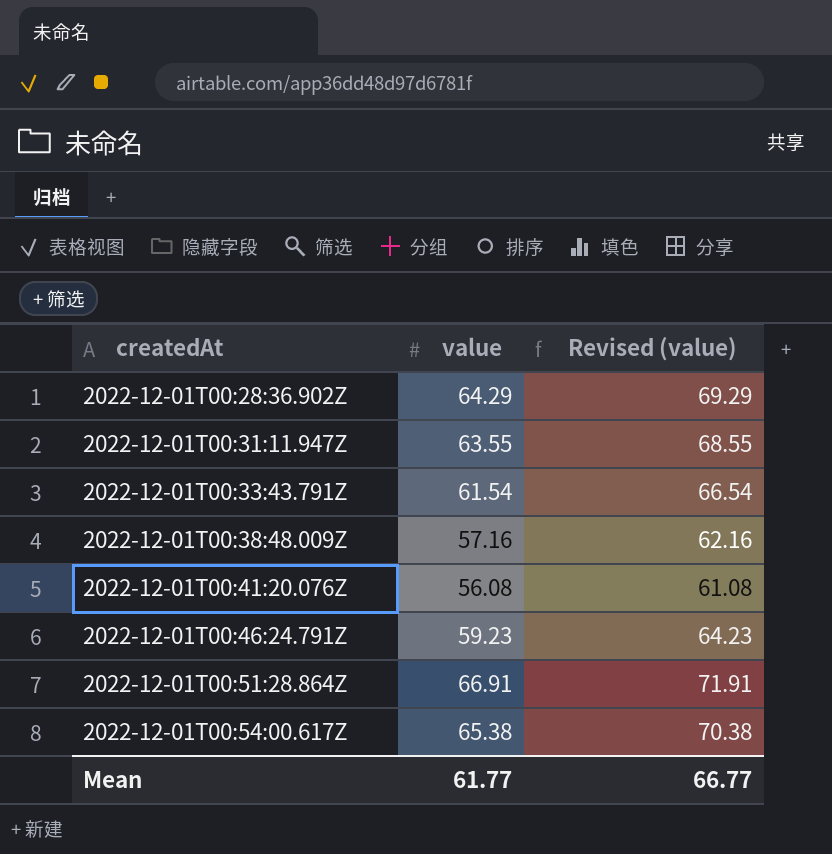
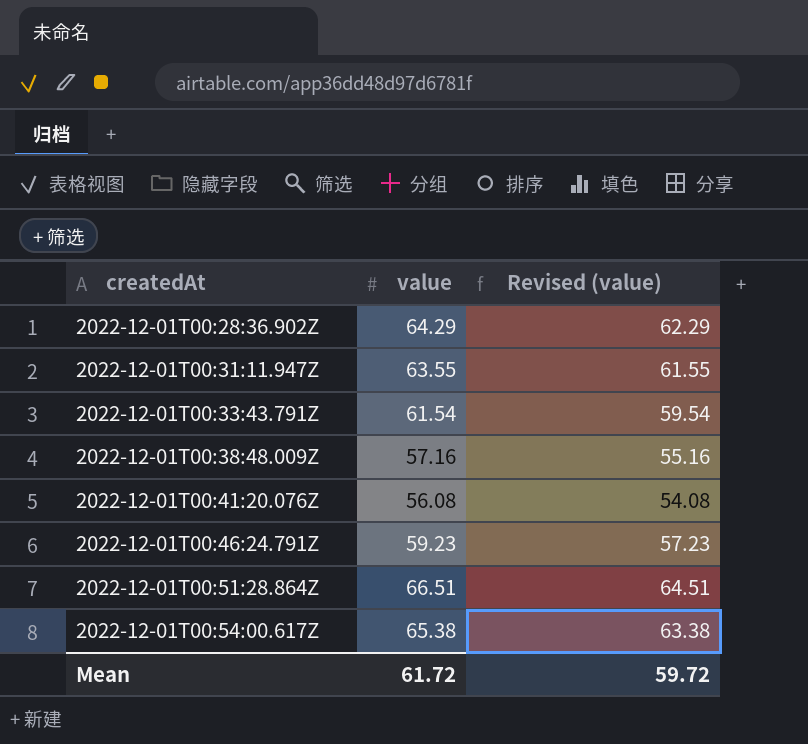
column Revised (value) | formula: [value] + 5 -> [value] - 2
2022-12-01T00:51:28.864Z | value: 66.91 -> 66.51
Mean | value: 61.77 -> 61.72
Mean | Revised (value): 66.77 -> 59.72

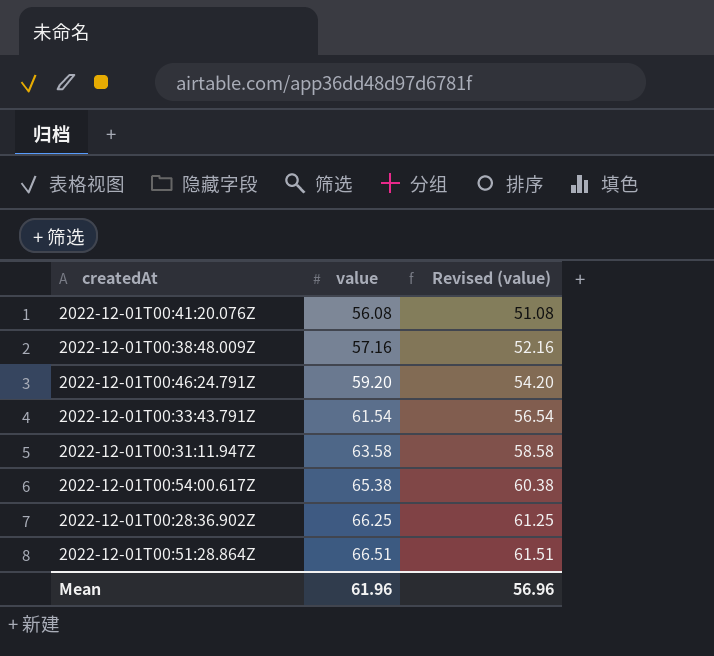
row order: createdAt ascending -> value ascending
column Revised (value) | formula: [value] - 2 -> [value] - 5
2022-12-01T00:46:24.791Z | value: 59.23 -> 59.20
2022-12-01T00:31:11.947Z | value: 63.55 -> 63.58
2022-12-01T00:28:36.902Z | value: 64.29 -> 66.25
Mean | value: 61.72 -> 61.96
Mean | Revised (value): 59.72 -> 56.96

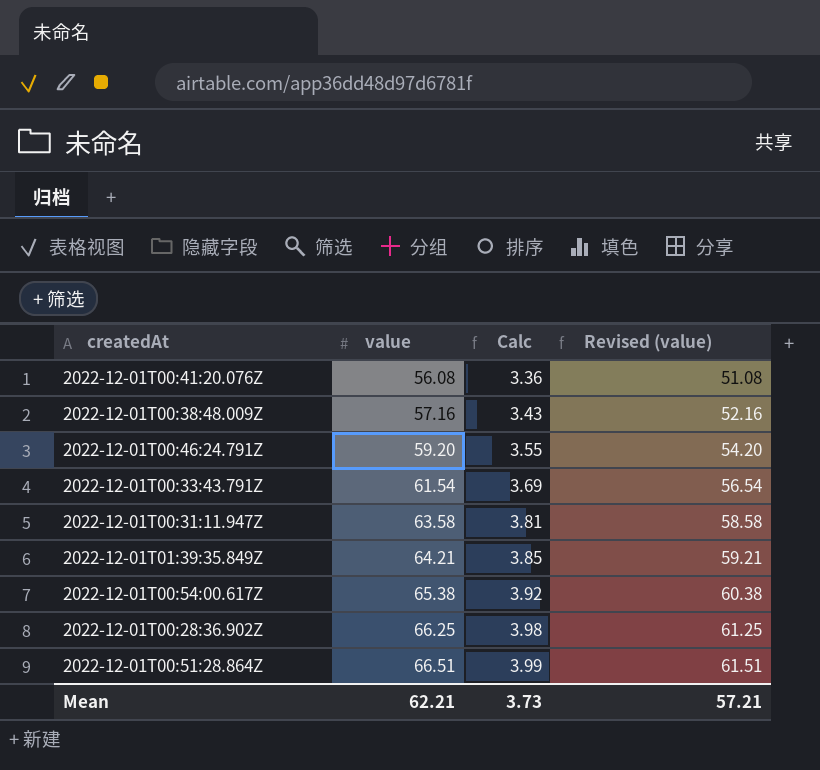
column Calc | formula: none -> [value] * 0.06
row 2022-12-01T01:39:35.849Z: none -> 64.21 | 3.85 | 59.21
Mean | value: 61.96 -> 62.21
Mean | Revised (value): 56.96 -> 57.21

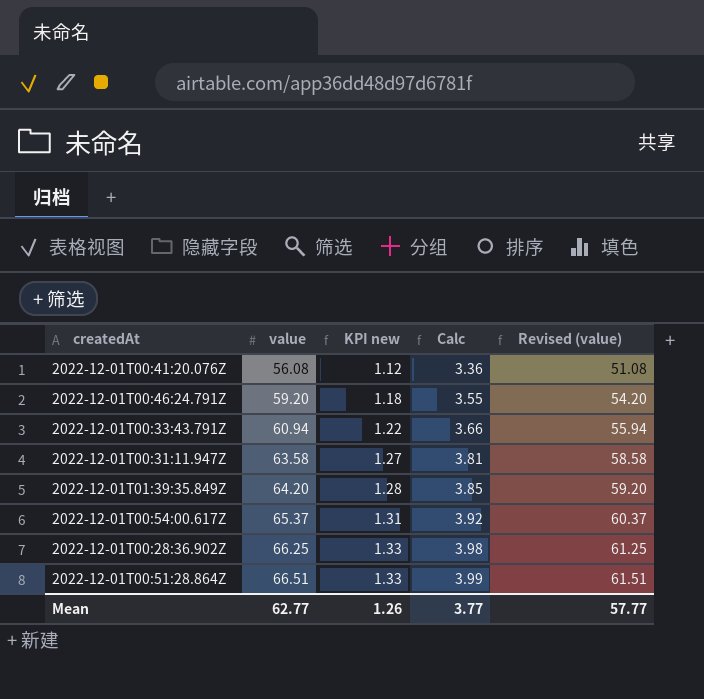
column KPI new | formula: none -> [value] * 0.02
row 2022-12-01T00:38:48.009Z: 57.16 | 3.43 | 52.16 -> none
2022-12-01T00:33:43.791Z | value: 61.54 -> 60.94
2022-12-01T00:33:43.791Z | Calc: 3.69 -> 3.66
2022-12-01T00:33:43.791Z | Revised (value): 56.54 -> 55.94
2022-12-01T01:39:35.849Z | value: 64.21 -> 64.20
2022-12-01T01:39:35.849Z | Revised (value): 59.21 -> 59.20
2022-12-01T00:54:00.617Z | value: 65.38 -> 65.37
2022-12-01T00:54:00.617Z | Revised (value): 60.38 -> 60.37
Mean | value: 62.21 -> 62.77
Mean | Calc: 3.73 -> 3.77
Mean | Revised (value): 57.21 -> 57.77

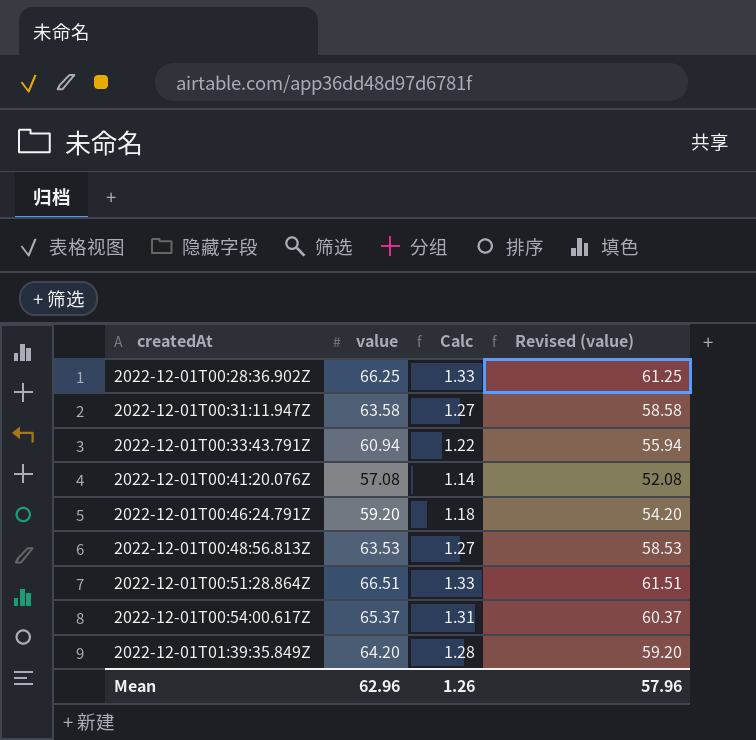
row order: value ascending -> createdAt ascending
column KPI new | formula: [value] * 0.02 -> none
column Calc | formula: [value] * 0.06 -> [value] * 0.02
2022-12-01T00:41:20.076Z | value: 56.08 -> 57.08
2022-12-01T00:41:20.076Z | Revised (value): 51.08 -> 52.08
row 2022-12-01T00:48:56.813Z: none -> 63.53 | 1.27 | 58.53
Mean | value: 62.77 -> 62.96
Mean | Calc: 3.77 -> 1.26
Mean | Revised (value): 57.77 -> 57.96

